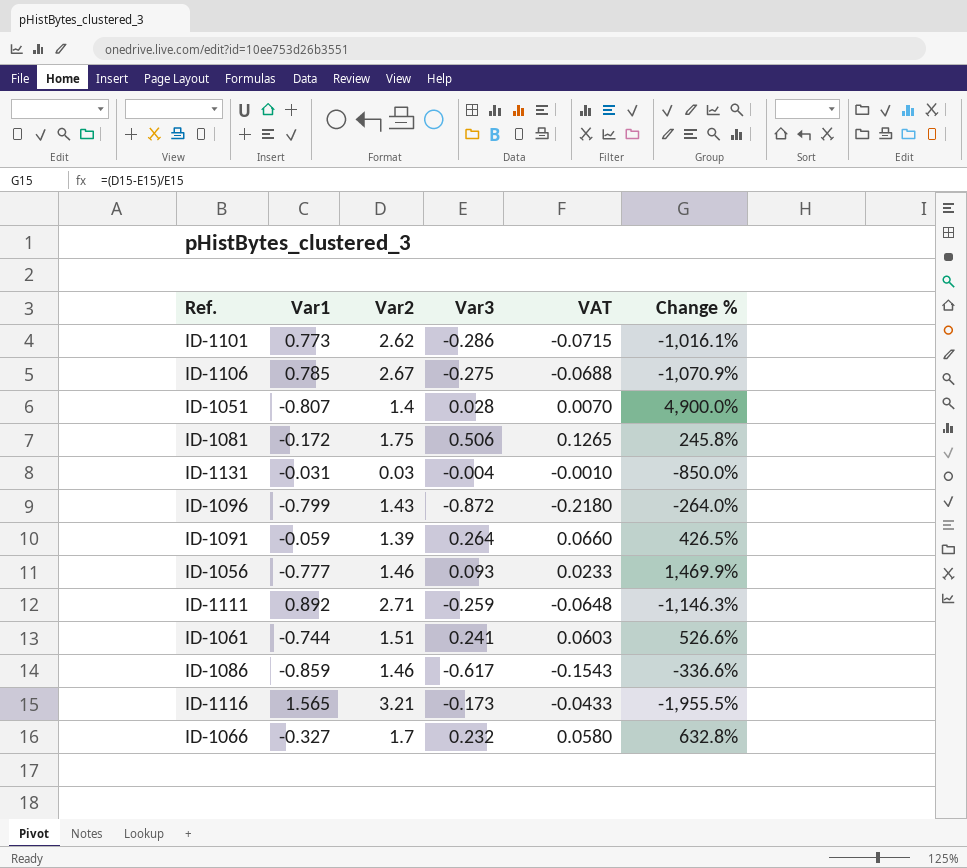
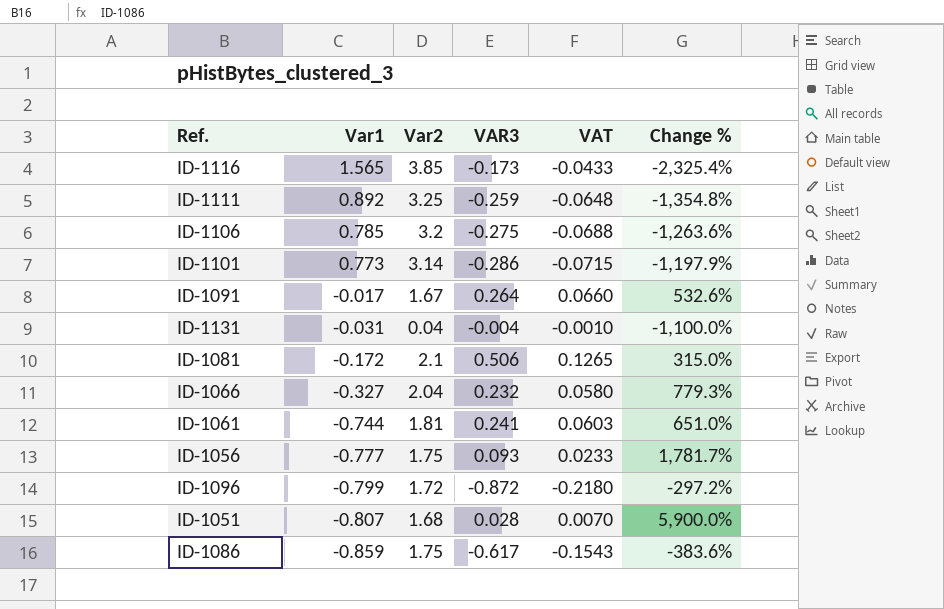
row order: none -> Var1 descending
column name: Var3 -> VAR3
ID-1116 | Var2: 3.21 -> 3.85
ID-1116 | Change %: -1,955.5% -> -2,325.4%
ID-1111 | Var2: 2.71 -> 3.25
ID-1111 | Change %: -1,146.3% -> -1,354.8%
ID-1106 | Var2: 2.67 -> 3.2
ID-1106 | Change %: -1,070.9% -> -1,263.6%
ID-1101 | Var2: 2.62 -> 3.14
ID-1101 | Change %: -1,016.1% -> -1,197.9%
ID-1091 | Var1: -0.059 -> -0.017
ID-1091 | Var2: 1.39 -> 1.67
ID-1091 | Change %: 426.5% -> 532.6%
ID-1131 | Var2: 0.03 -> 0.04
ID-1131 | Change %: -850.0% -> -1,100.0%
ID-1081 | Var2: 1.75 -> 2.1
ID-1081 | Change %: 245.8% -> 315.0%
ID-1066 | Var2: 1.7 -> 2.04
ID-1066 | Change %: 632.8% -> 779.3%
ID-1061 | Var2: 1.51 -> 1.81
ID-1061 | Change %: 526.6% -> 651.0%
ID-1056 | Var2: 1.46 -> 1.75
ID-1056 | Change %: 1,469.9% -> 1,781.7%
ID-1096 | Var2: 1.43 -> 1.72
ID-1096 | Change %: -264.0% -> -297.2%
ID-1051 | Var2: 1.4 -> 1.68
ID-1051 | Change %: 4,900.0% -> 5,900.0%
ID-1086 | Var2: 1.46 -> 1.75
ID-1086 | Change %: -336.6% -> -383.6%

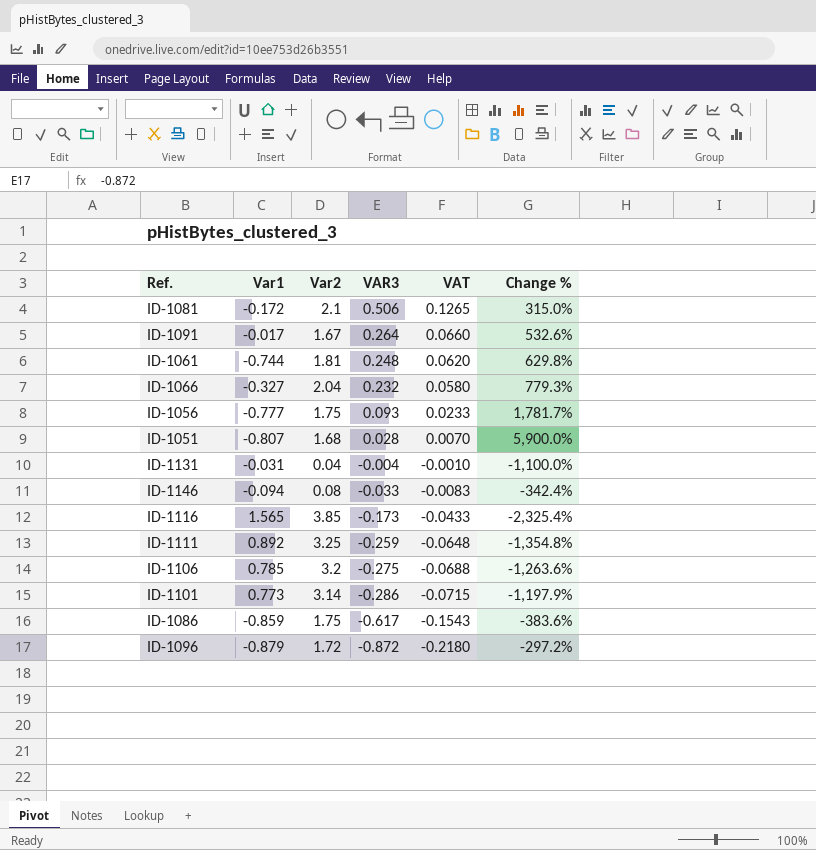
row order: Var1 descending -> VAR3 descending
ID-1061 | VAR3: 0.241 -> 0.248
ID-1061 | VAT: 0.0603 -> 0.0620
ID-1061 | Change %: 651.0% -> 629.8%
row ID-1146: none -> -0.094 | 0.08 | -0.033 | -0.0083 | -342.4%
ID-1096 | Var1: -0.799 -> -0.879

